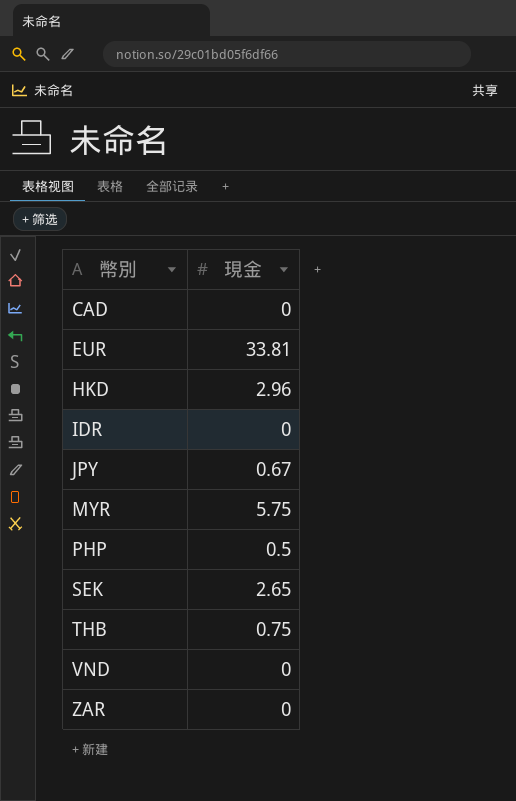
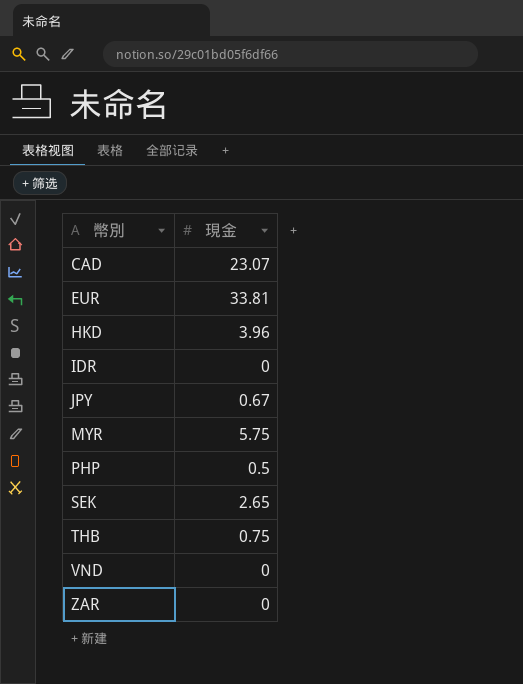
CAD | 現金: 0 -> 23.07
HKD | 現金: 2.96 -> 3.96

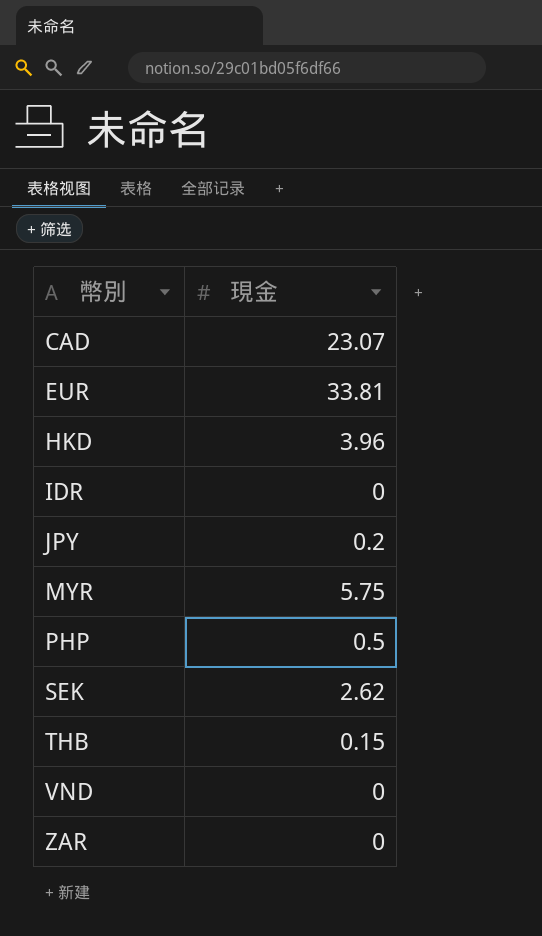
JPY | 現金: 0.67 -> 0.2
SEK | 現金: 2.65 -> 2.62
THB | 現金: 0.75 -> 0.15

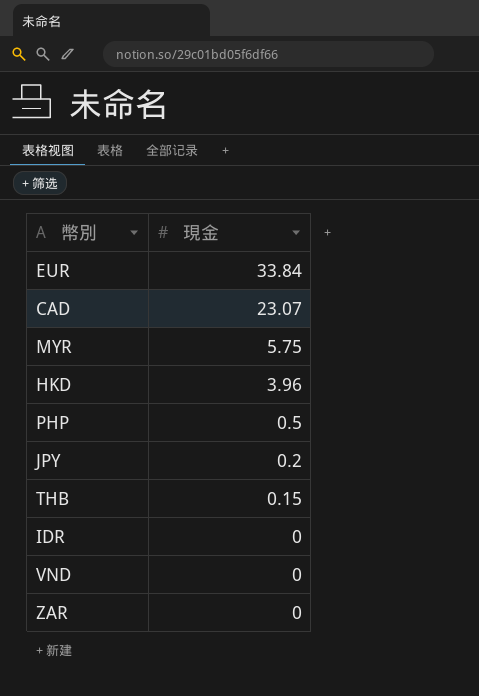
row order: 幣別 ascending -> 現金 descending
row SEK: 2.62 -> none
EUR | 現金: 33.81 -> 33.84

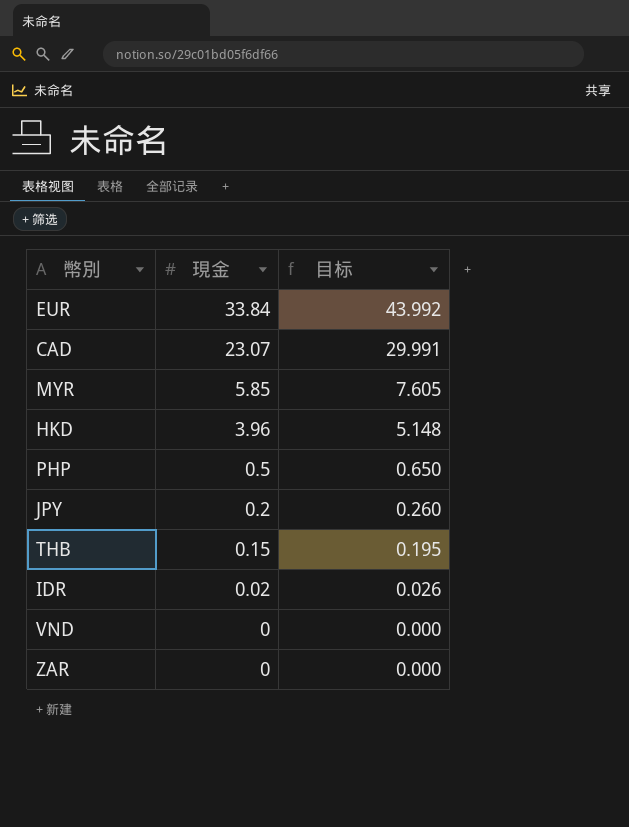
column 目标 | formula: none -> [現金] * 1.3
MYR | 現金: 5.75 -> 5.85
IDR | 現金: 0 -> 0.02

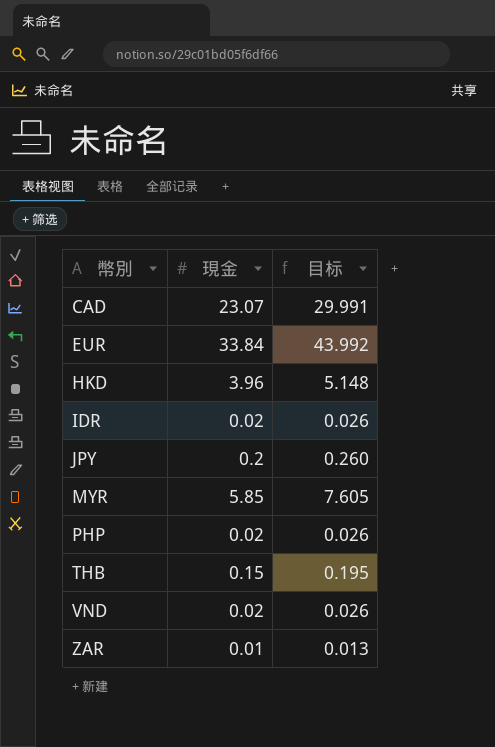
row order: 現金 descending -> 幣別 ascending
PHP | 現金: 0.5 -> 0.02
PHP | 目标: 0.650 -> 0.026
VND | 現金: 0 -> 0.02
VND | 目标: 0.000 -> 0.026
ZAR | 現金: 0 -> 0.01
ZAR | 目标: 0.000 -> 0.013

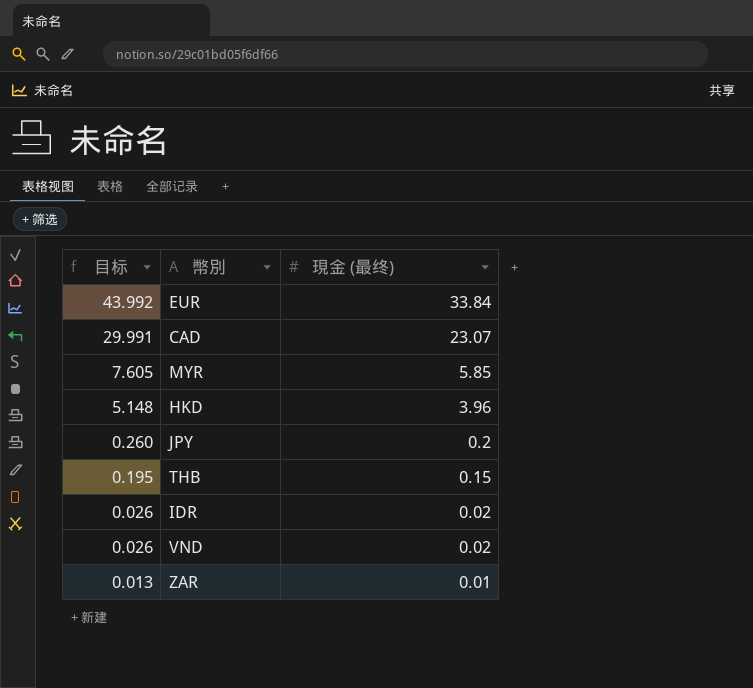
row order: 幣別 ascending -> 目标 descending
column 目标 | position: 3 -> 1
column name: 現金 -> 現金 (最终)
row PHP: 0.02 | 0.026 -> none

